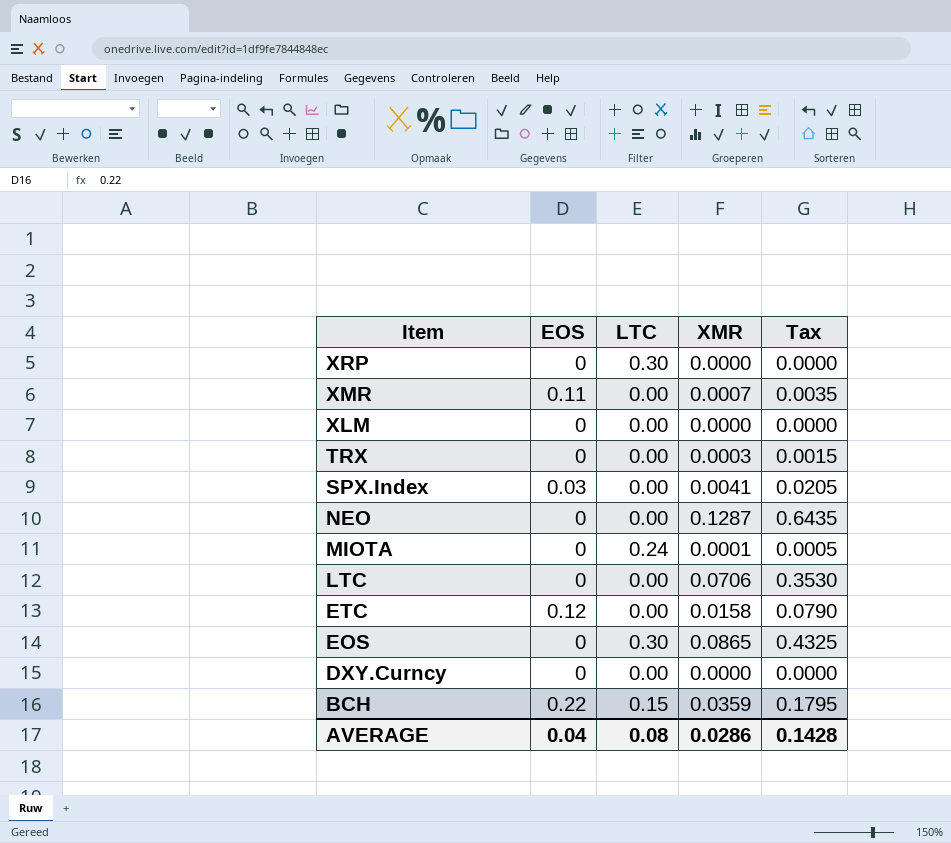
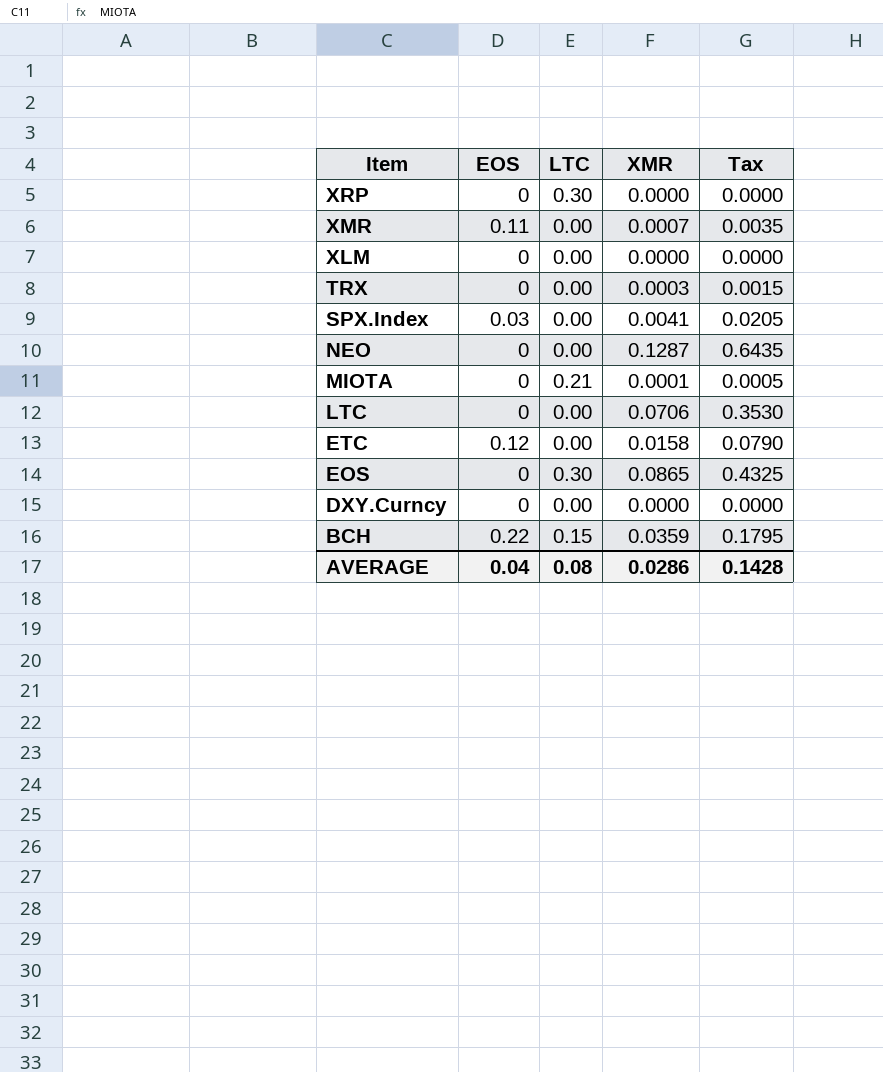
MIOTA | LTC: 0.24 -> 0.21

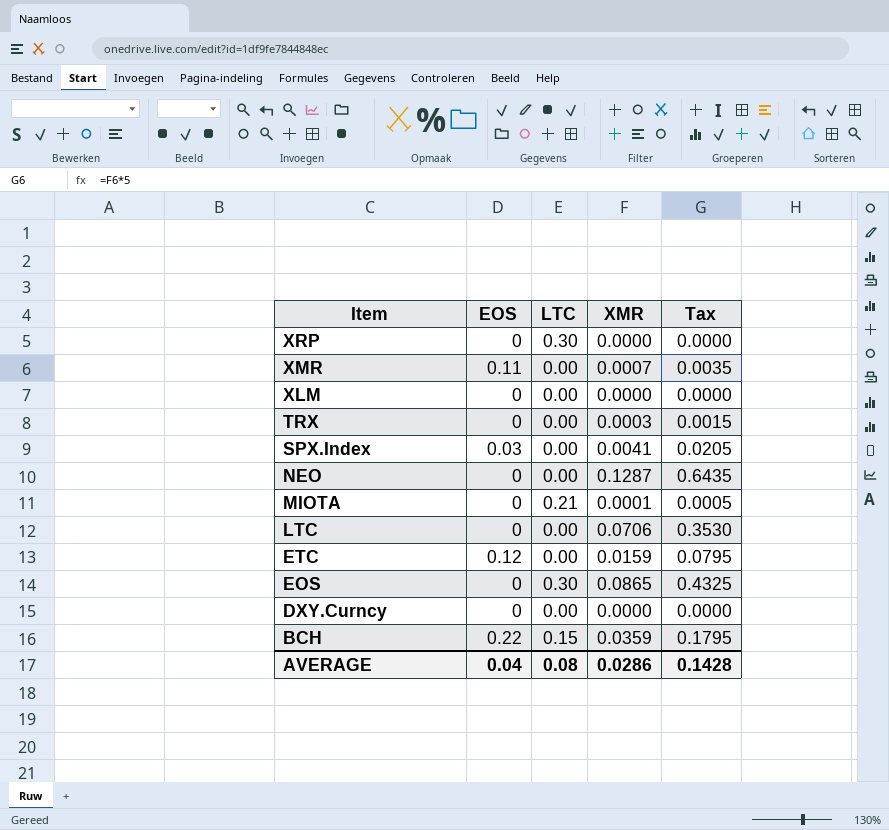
ETC | XMR: 0.0158 -> 0.0159
ETC | Tax: 0.0790 -> 0.0795

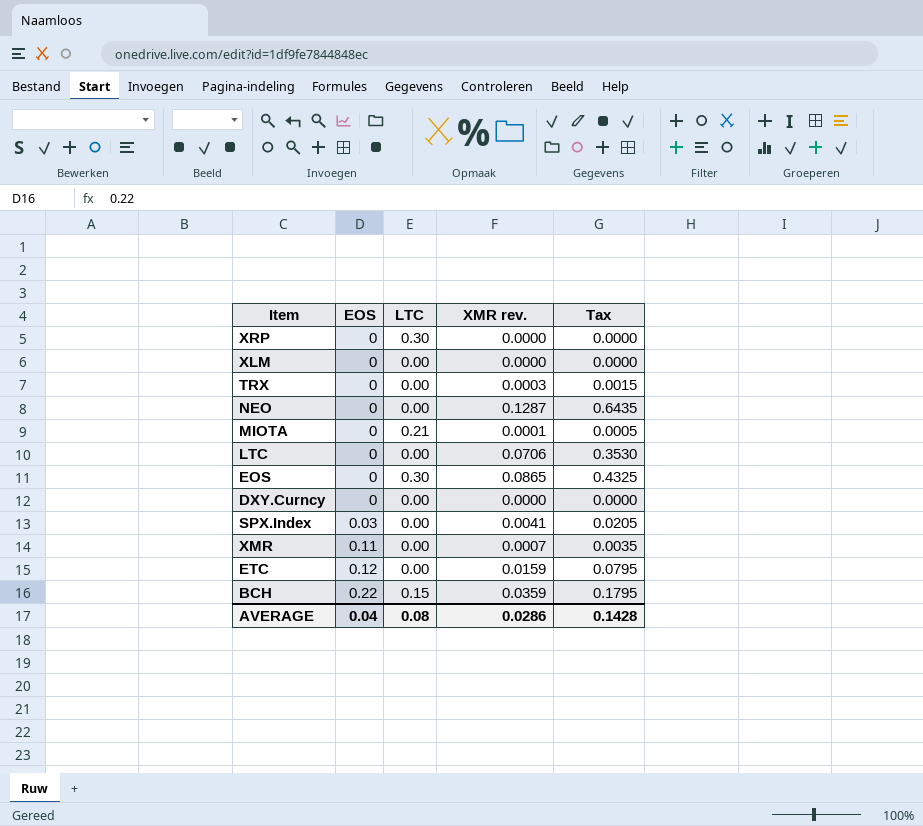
row order: Item descending -> EOS ascending
column name: XMR -> XMR rev.

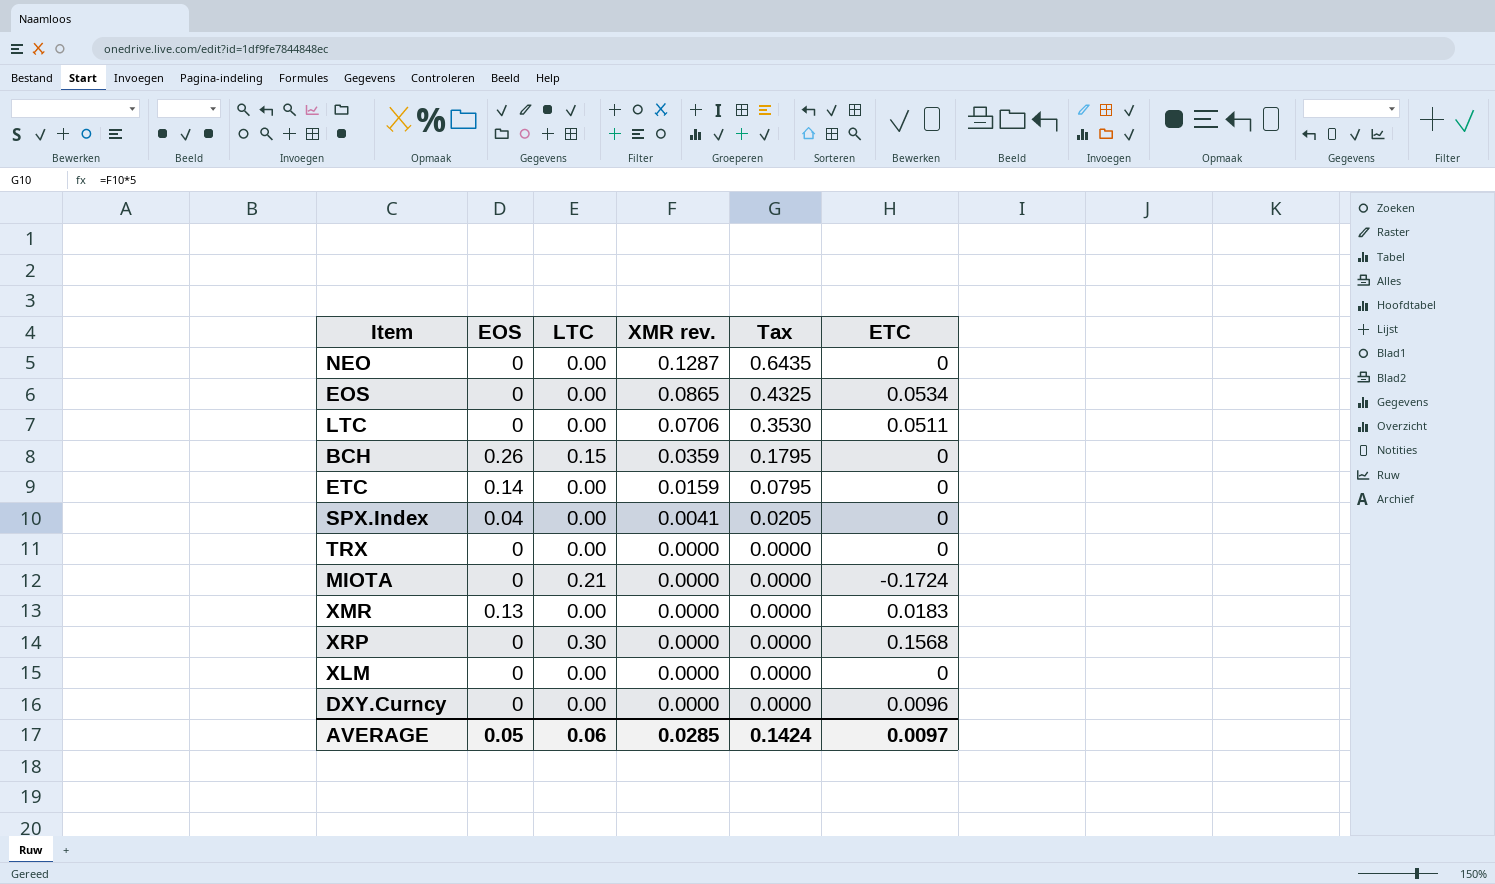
row order: EOS ascending -> XMR rev. descending
column ETC | position: none -> 6
EOS | LTC: 0.30 -> 0.00
BCH | EOS: 0.22 -> 0.26
ETC | EOS: 0.12 -> 0.14
SPX.Index | EOS: 0.03 -> 0.04
TRX | XMR rev.: 0.0003 -> 0.0000
TRX | Tax: 0.0015 -> 0.0000
MIOTA | XMR rev.: 0.0001 -> 0.0000
MIOTA | Tax: 0.0005 -> 0.0000
XMR | EOS: 0.11 -> 0.13
XMR | XMR rev.: 0.0007 -> 0.0000
XMR | Tax: 0.0035 -> 0.0000
AVERAGE | EOS: 0.04 -> 0.05
AVERAGE | LTC: 0.08 -> 0.06
AVERAGE | XMR rev.: 0.0286 -> 0.0285
AVERAGE | Tax: 0.1428 -> 0.1424

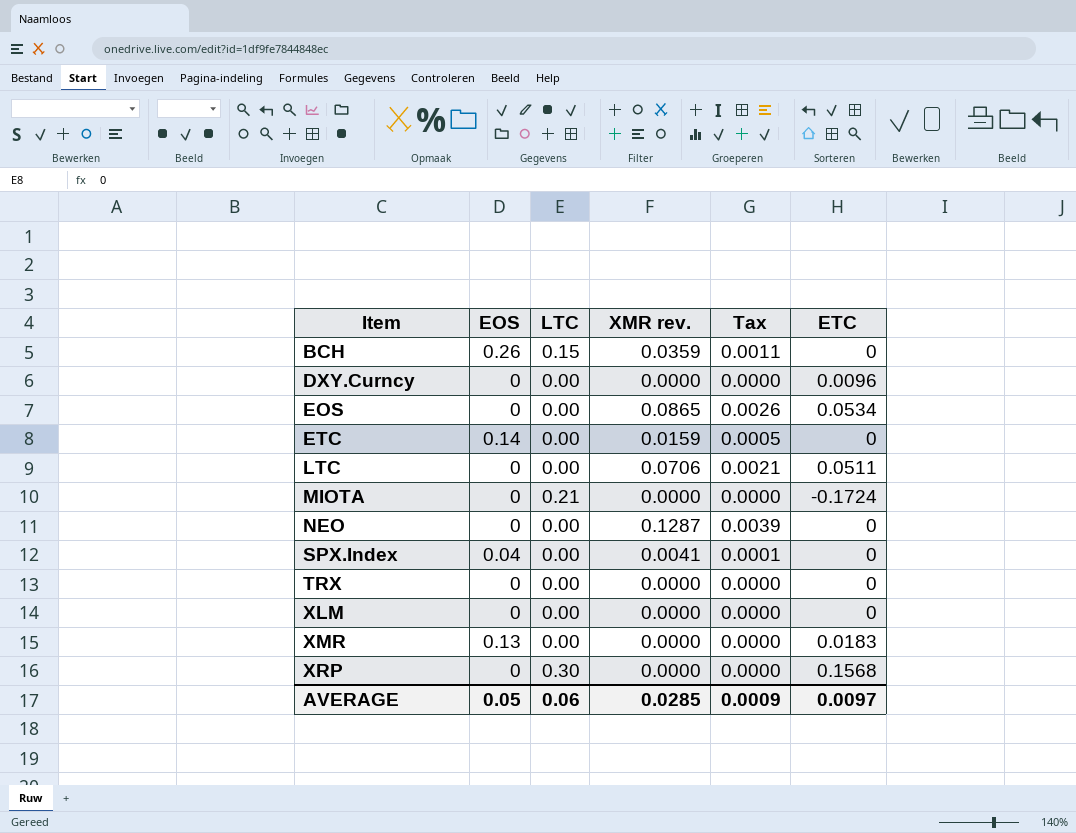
row order: XMR rev. descending -> Item ascending
column Tax | formula: [XMR rev.] * 5 -> [XMR rev.] * 0.03
AVERAGE | Tax: 0.1424 -> 0.0009

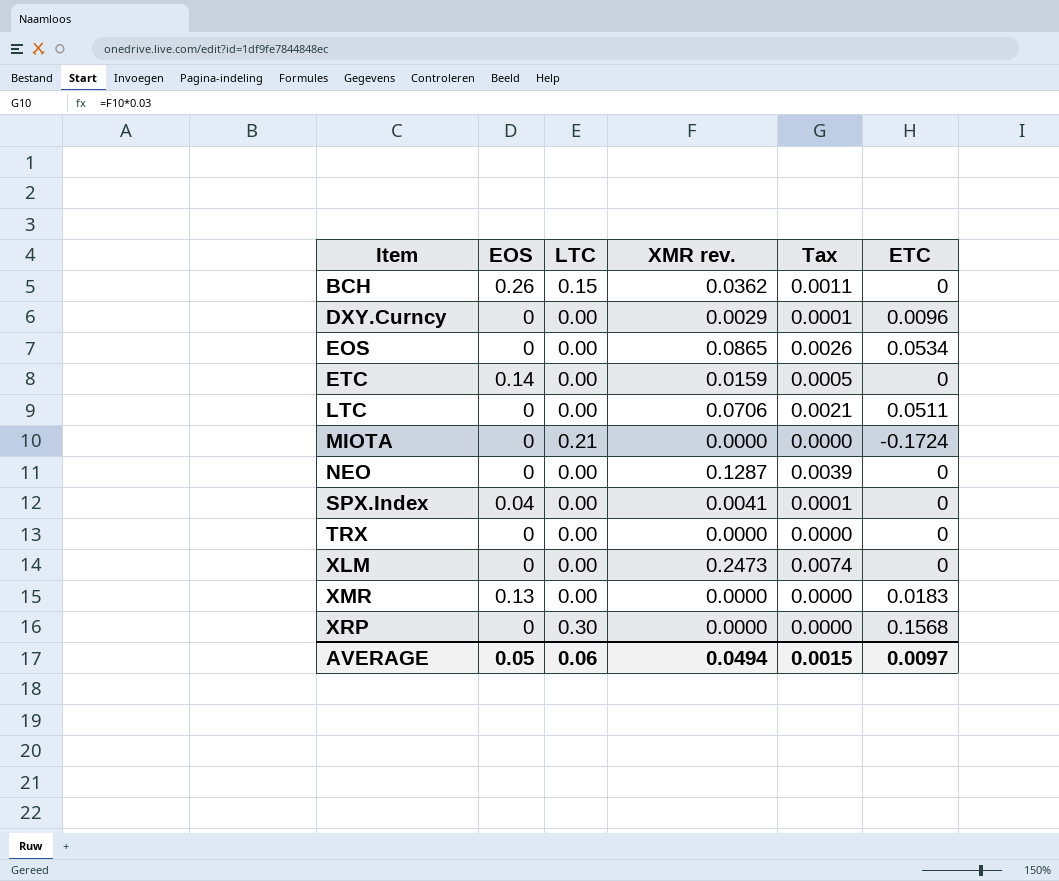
BCH | XMR rev.: 0.0359 -> 0.0362
DXY.Curncy | XMR rev.: 0.0000 -> 0.0029
DXY.Curncy | Tax: 0.0000 -> 0.0001
XLM | XMR rev.: 0.0000 -> 0.2473
XLM | Tax: 0.0000 -> 0.0074
AVERAGE | XMR rev.: 0.0285 -> 0.0494
AVERAGE | Tax: 0.0009 -> 0.0015

